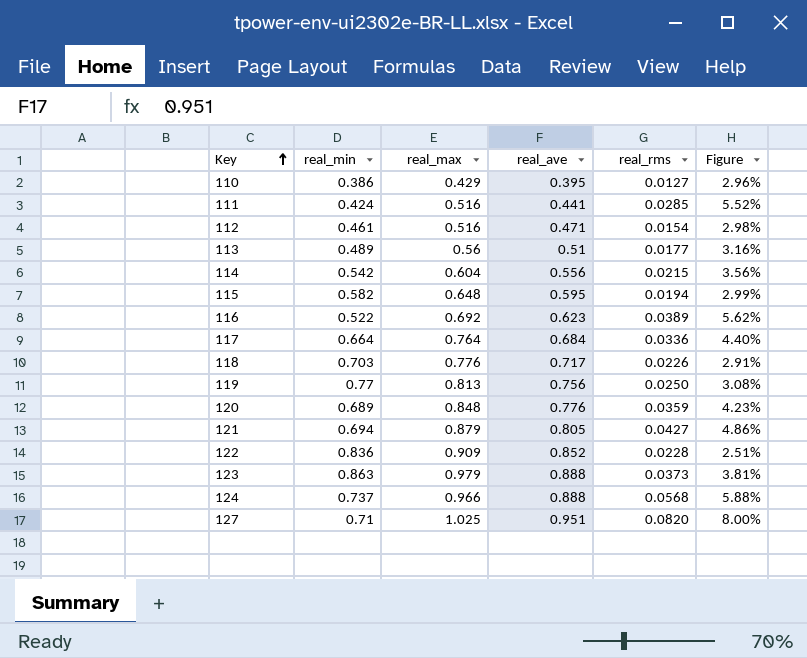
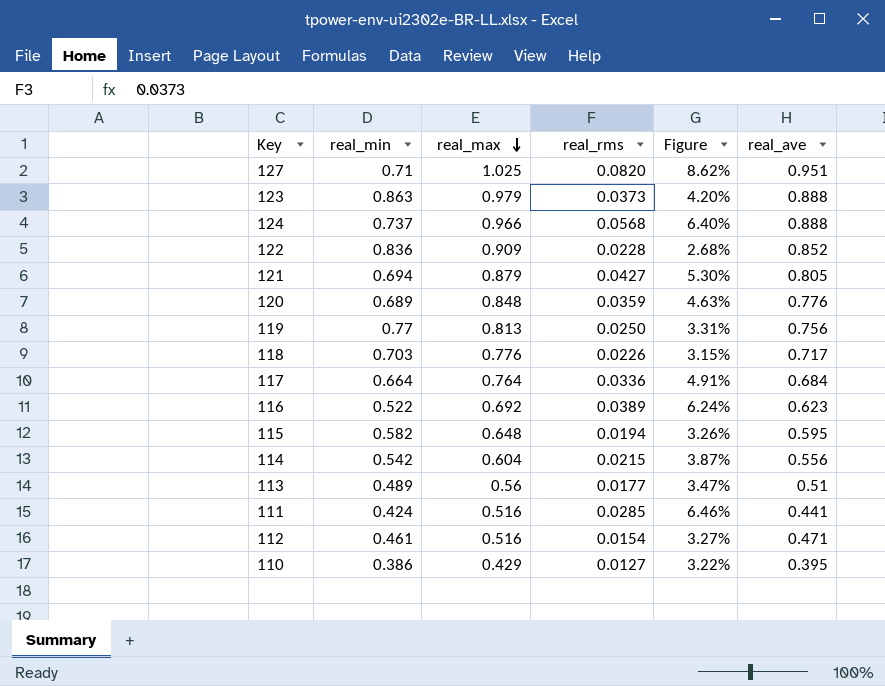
row order: Key ascending -> real_max descending
column Figure | formula: [real_rms] / [real_max] -> [real_rms] / [real_ave]
column real_ave | position: 4 -> 6

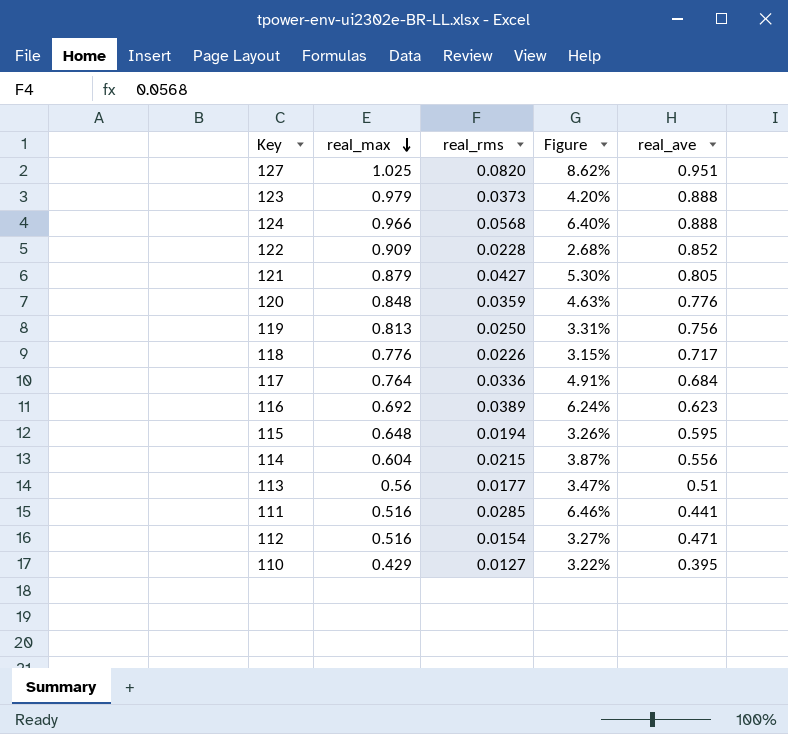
column real_min | position: 2 -> none

